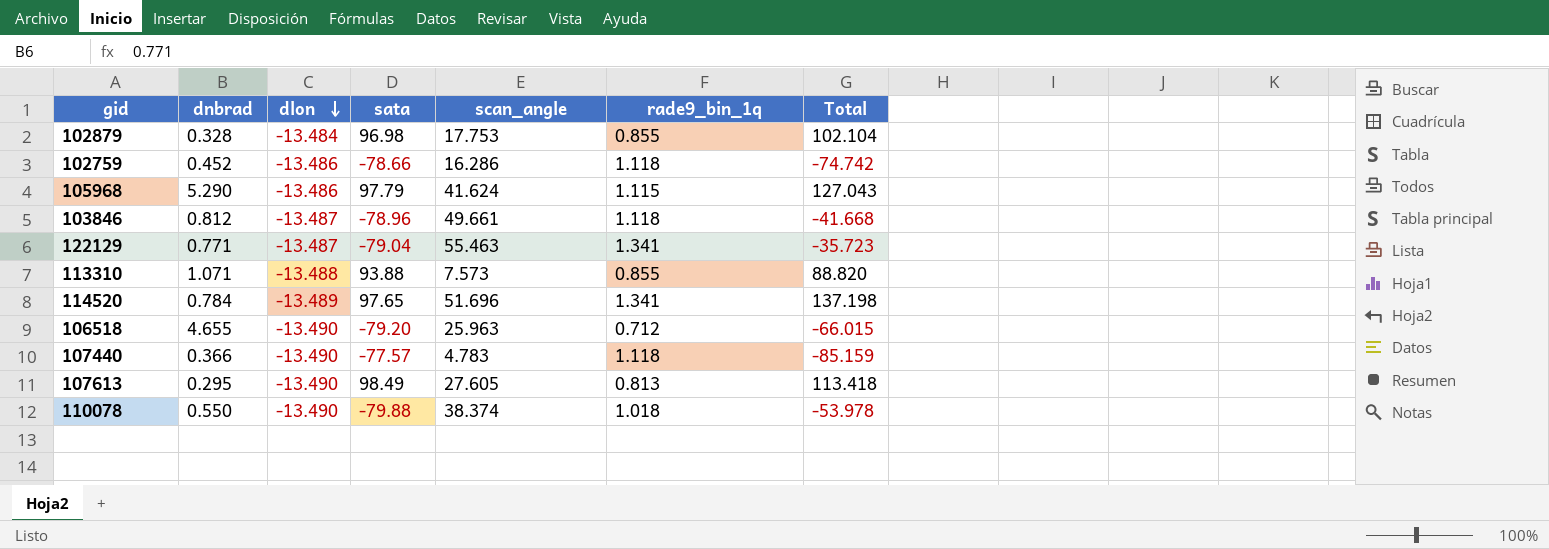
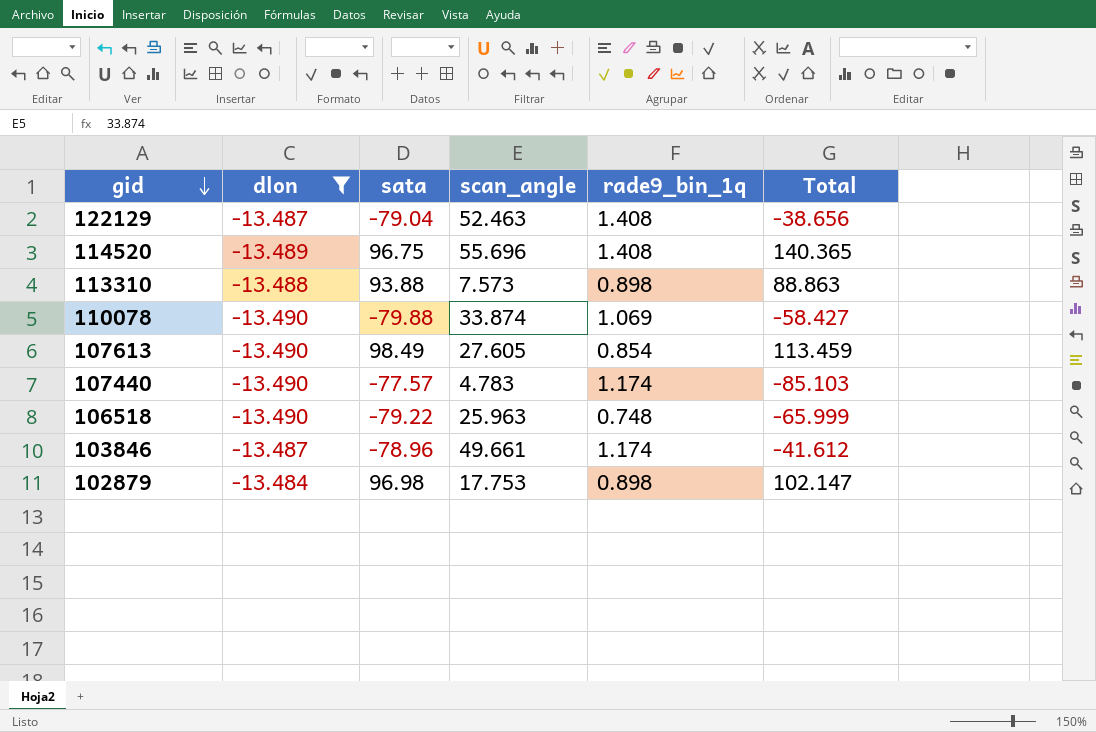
filter: none -> dlon != -13.486
row order: dlon descending -> gid descending
column dnbrad | position: 2 -> none
122129 | scan_angle: 55.463 -> 52.463
122129 | rade9_bin_1q: 1.341 -> 1.408
122129 | Total: -35.723 -> -38.656
114520 | sata: 97.65 -> 96.75
114520 | scan_angle: 51.696 -> 55.696
114520 | rade9_bin_1q: 1.341 -> 1.408
114520 | Total: 137.198 -> 140.365
113310 | rade9_bin_1q: 0.855 -> 0.898
113310 | Total: 88.820 -> 88.863
110078 | scan_angle: 38.374 -> 33.874
110078 | rade9_bin_1q: 1.018 -> 1.069
110078 | Total: -53.978 -> -58.427
107613 | rade9_bin_1q: 0.813 -> 0.854
107613 | Total: 113.418 -> 113.459
107440 | rade9_bin_1q: 1.118 -> 1.174
107440 | Total: -85.159 -> -85.103
106518 | sata: -79.20 -> -79.22
106518 | rade9_bin_1q: 0.712 -> 0.748
106518 | Total: -66.015 -> -65.999
103846 | rade9_bin_1q: 1.118 -> 1.174
103846 | Total: -41.668 -> -41.612
102879 | rade9_bin_1q: 0.855 -> 0.898
102879 | Total: 102.104 -> 102.147

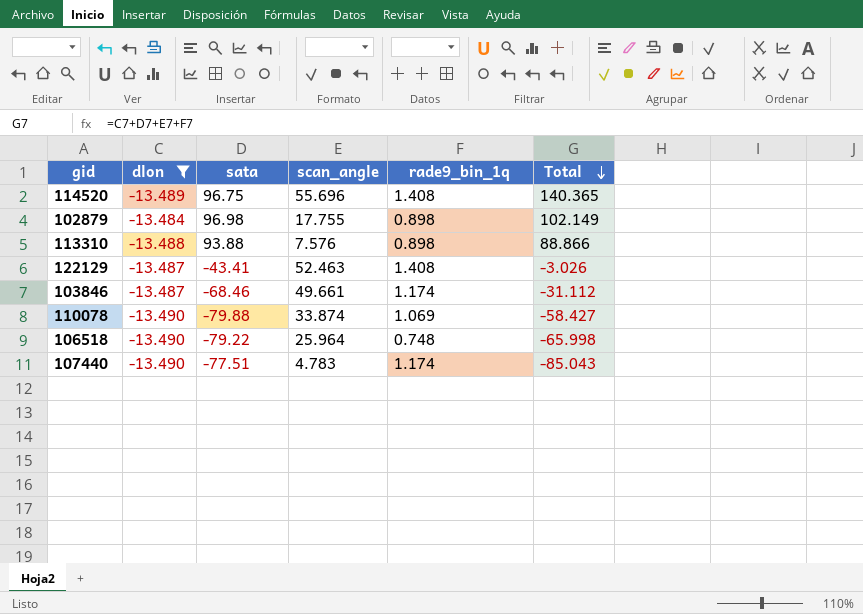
row order: gid descending -> Total descending
row 107613: -13.490 | 98.49 | 27.605 | 0.854 | 113.459 -> none
102879 | scan_angle: 17.753 -> 17.755
102879 | Total: 102.147 -> 102.149
113310 | scan_angle: 7.573 -> 7.576
113310 | Total: 88.863 -> 88.866
122129 | sata: -79.04 -> -43.41
122129 | Total: -38.656 -> -3.026
103846 | sata: -78.96 -> -68.46
103846 | Total: -41.612 -> -31.112
106518 | scan_angle: 25.963 -> 25.964
106518 | Total: -65.999 -> -65.998
107440 | sata: -77.57 -> -77.51
107440 | Total: -85.103 -> -85.043

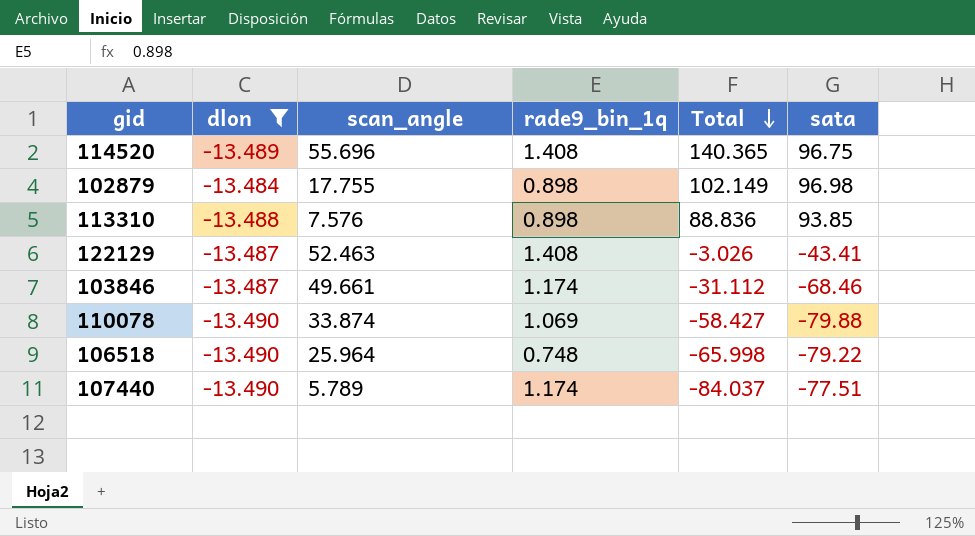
column sata | position: 3 -> 6
113310 | Total: 88.866 -> 88.836
113310 | sata: 93.88 -> 93.85
107440 | scan_angle: 4.783 -> 5.789
107440 | Total: -85.043 -> -84.037

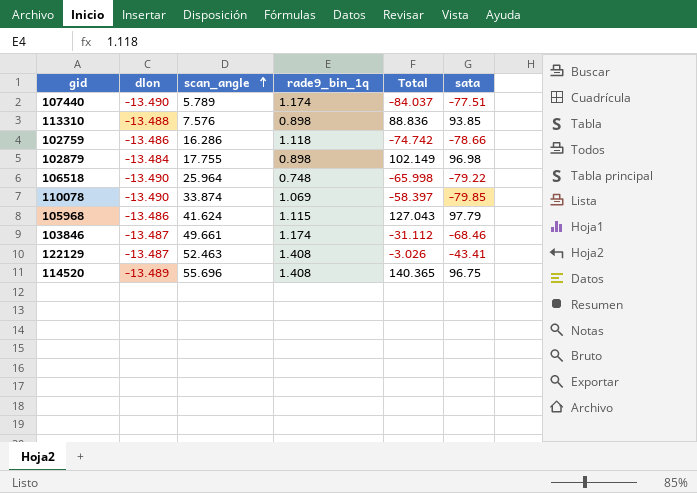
filter: dlon != -13.486 -> none
row order: Total descending -> scan_angle ascending
110078 | Total: -58.427 -> -58.397
110078 | sata: -79.88 -> -79.85

